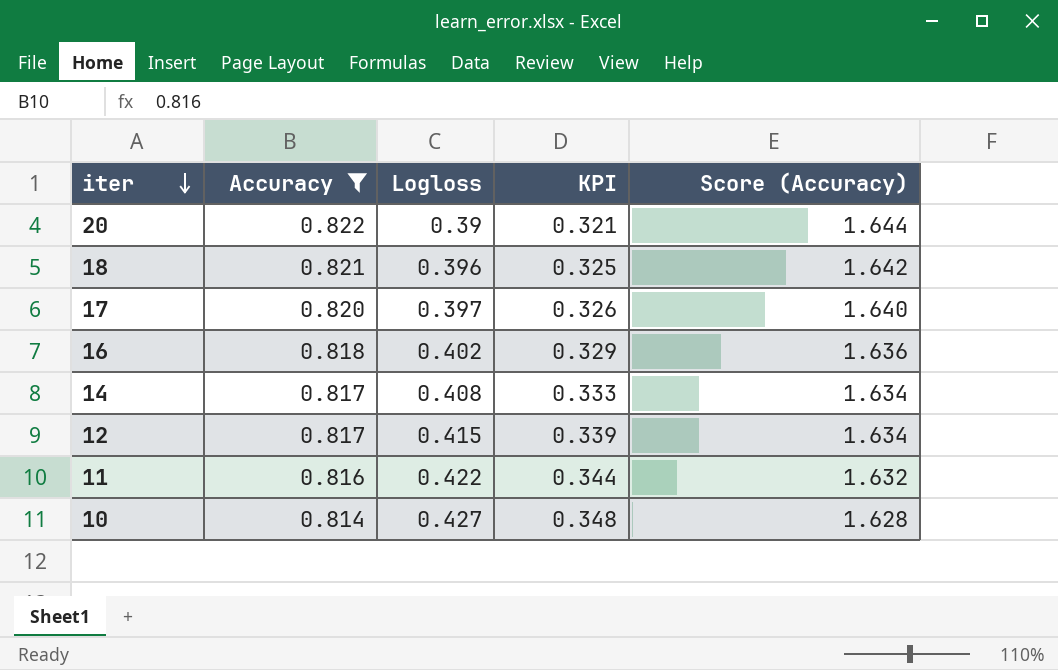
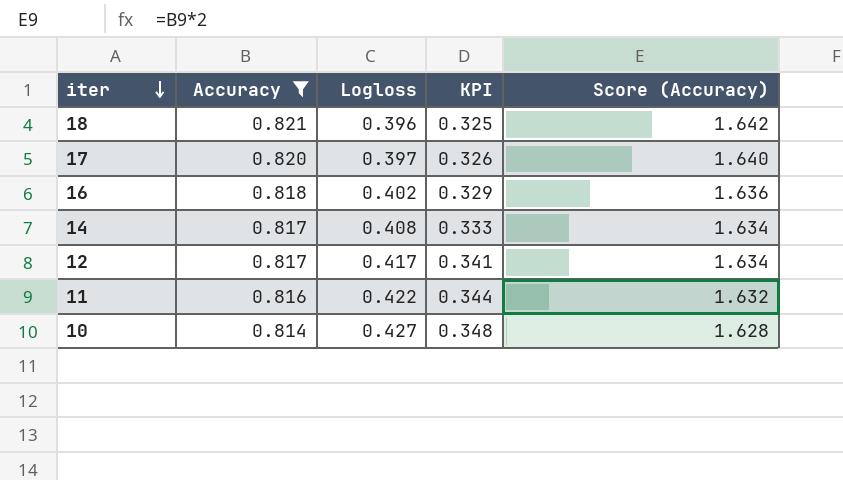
row 20: 0.822 | 0.39 | 0.321 | 1.644 -> none
12 | Logloss: 0.415 -> 0.417
12 | KPI: 0.339 -> 0.341

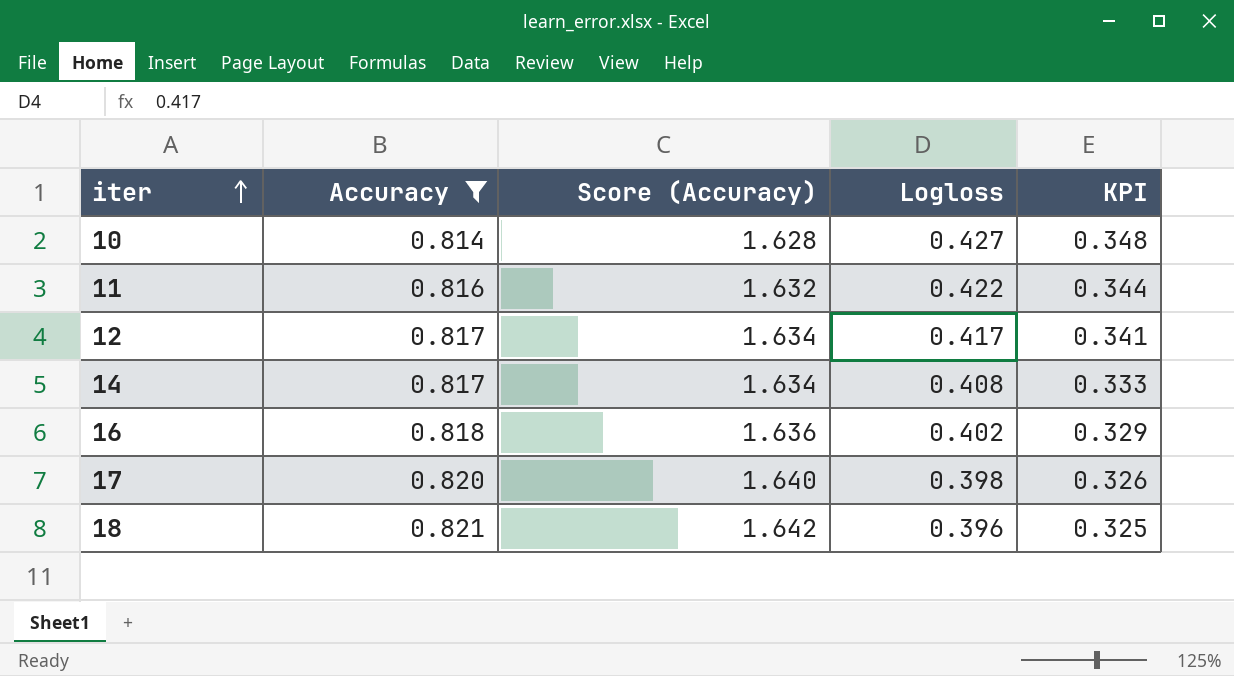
row order: iter descending -> iter ascending
column Score (Accuracy) | position: 5 -> 3
17 | Logloss: 0.397 -> 0.398

